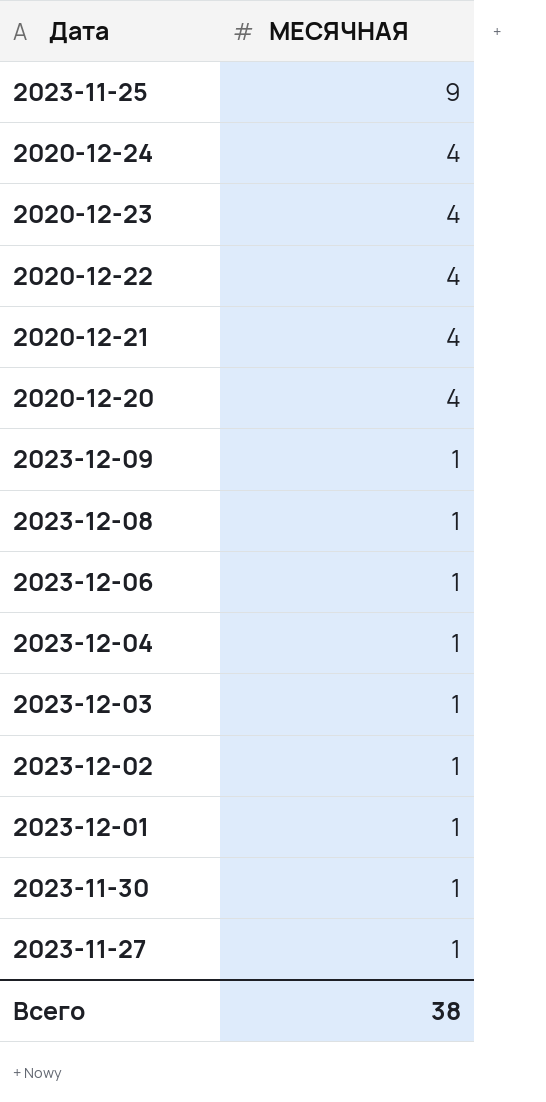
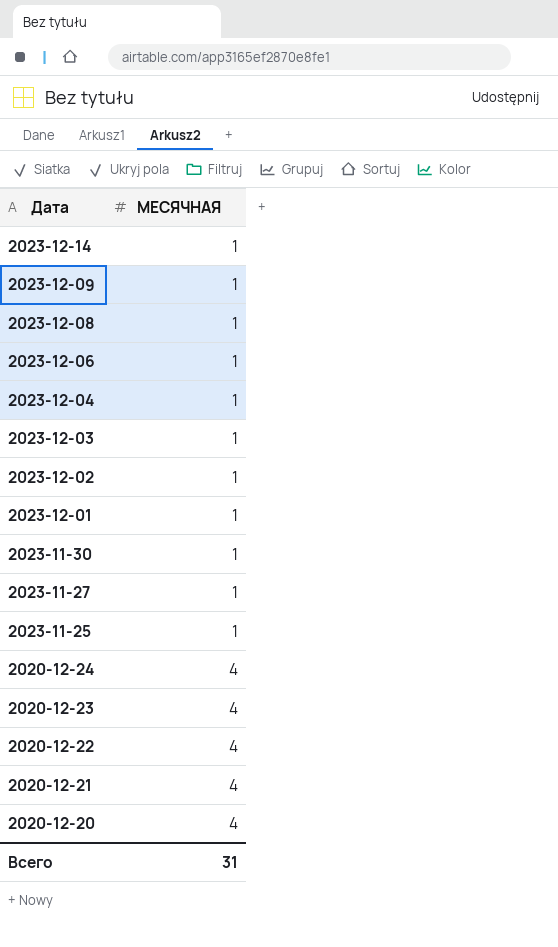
row order: МЕСЯЧНАЯ descending -> Дата descending
row 2023-12-14: none -> 1
2023-11-25 | МЕСЯЧНАЯ: 9 -> 1
Всего | МЕСЯЧНАЯ: 38 -> 31

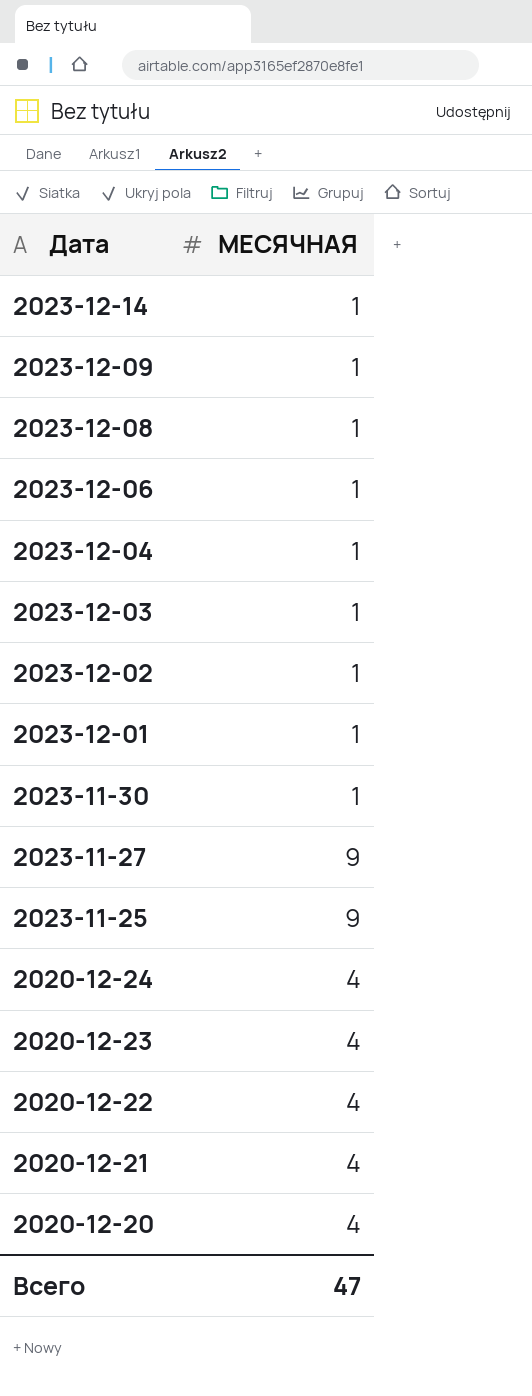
2023-11-27 | МЕСЯЧНАЯ: 1 -> 9
2023-11-25 | МЕСЯЧНАЯ: 1 -> 9
Всего | МЕСЯЧНАЯ: 31 -> 47

